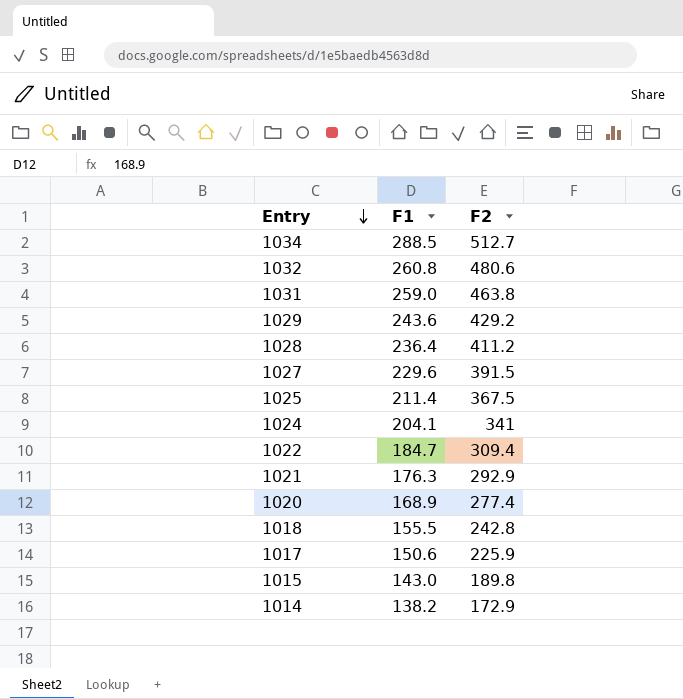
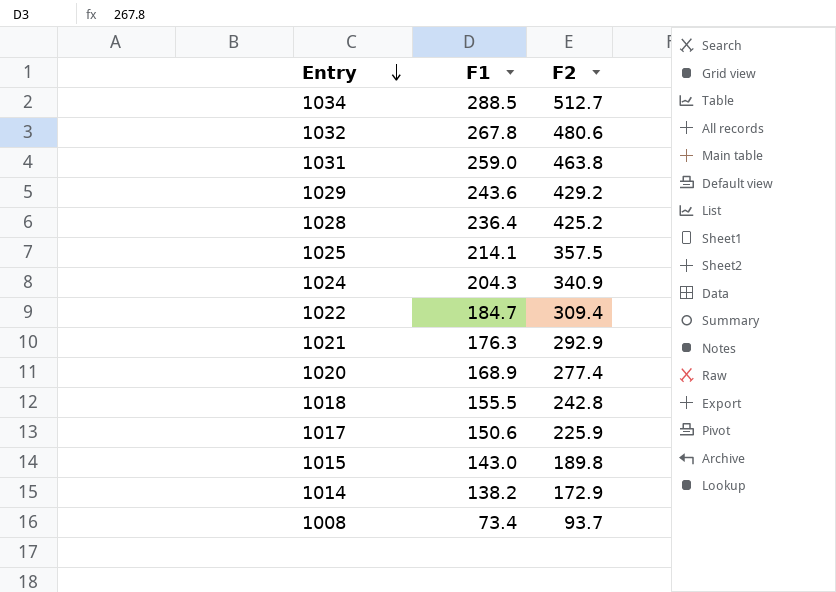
row 1027: 229.6 | 391.5 -> none
1032 | F1: 260.8 -> 267.8
1028 | F2: 411.2 -> 425.2
1025 | F1: 211.4 -> 214.1
1025 | F2: 367.5 -> 357.5
1024 | F1: 204.1 -> 204.3
1024 | F2: 341 -> 340.9
row 1008: none -> 73.4 | 93.7

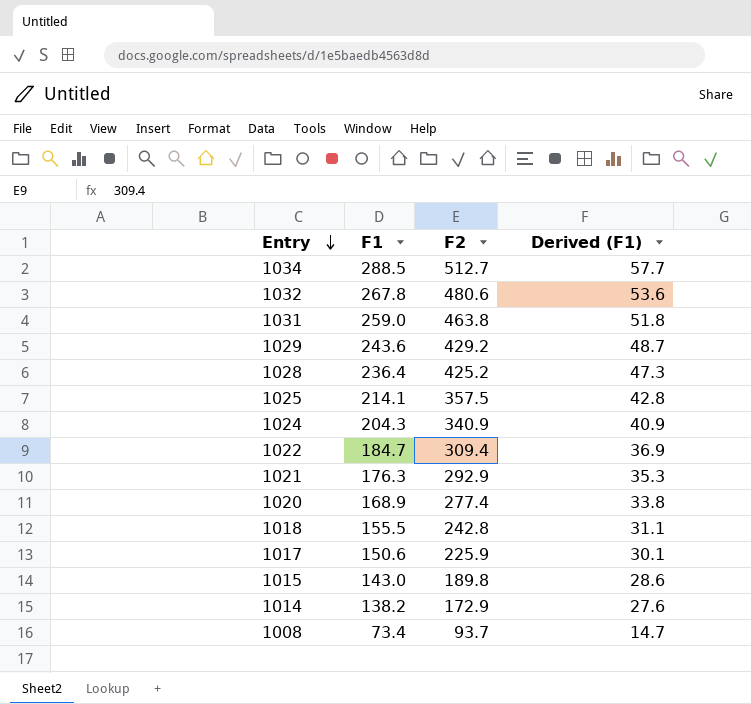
column Derived (F1) | formula: none -> [F1] * 0.2

